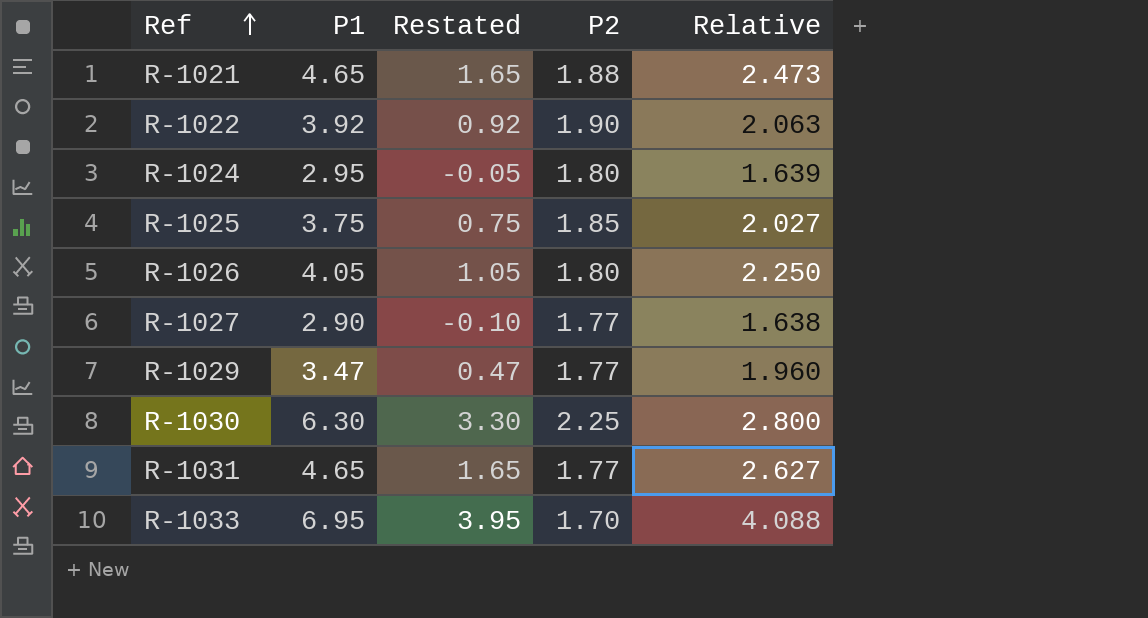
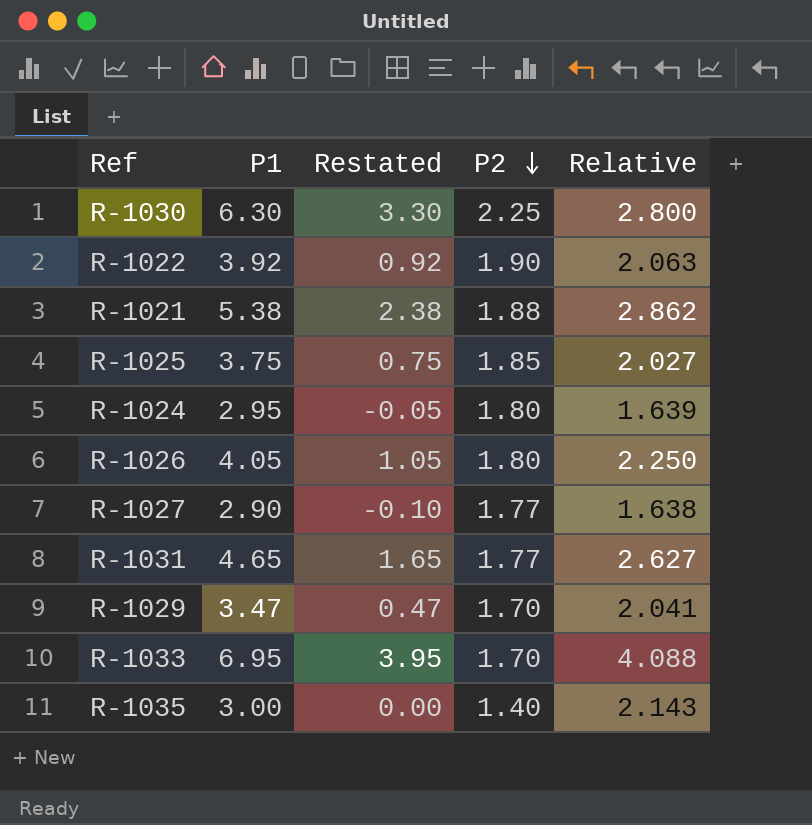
row order: Ref ascending -> P2 descending
R-1021 | P1: 4.65 -> 5.38
R-1021 | Restated: 1.65 -> 2.38
R-1021 | Relative: 2.473 -> 2.862
R-1029 | P2: 1.77 -> 1.70
R-1029 | Relative: 1.960 -> 2.041
row R-1035: none -> 3.00 | 0.00 | 1.40 | 2.143

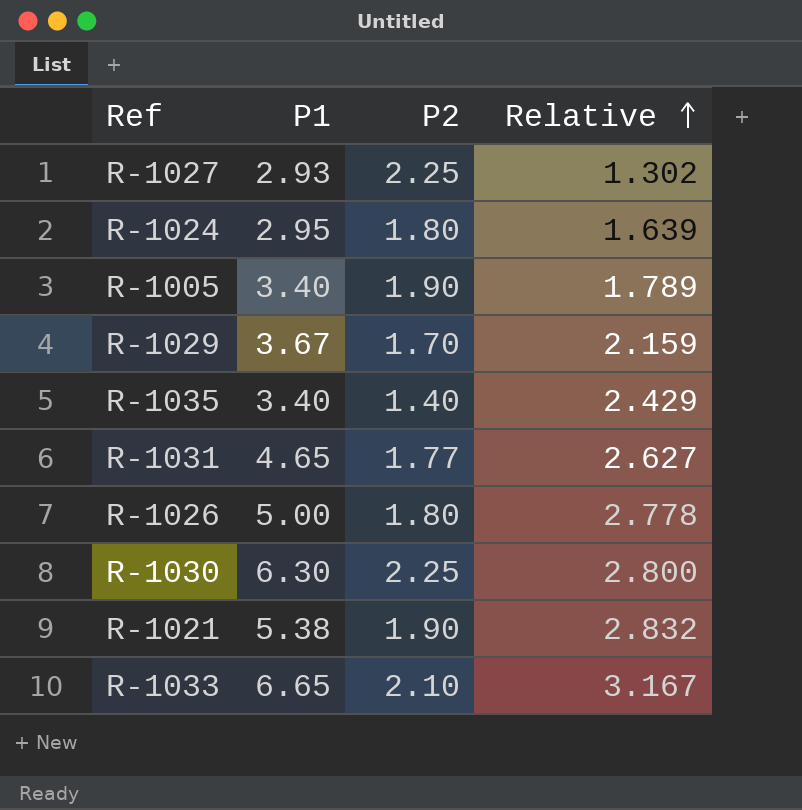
row order: P2 descending -> Relative ascending
column Restated | formula: [P1] - 3 -> none
row R-1022: 3.92 | 0.92 | 1.90 | 2.063 -> none
row R-1025: 3.75 | 0.75 | 1.85 | 2.027 -> none
R-1027 | P1: 2.90 -> 2.93
R-1027 | P2: 1.77 -> 2.25
R-1027 | Relative: 1.638 -> 1.302
row R-1005: none -> 3.40 | 1.90 | 1.789
R-1029 | P1: 3.47 -> 3.67
R-1029 | Relative: 2.041 -> 2.159
R-1035 | P1: 3.00 -> 3.40
R-1035 | Relative: 2.143 -> 2.429
R-1026 | P1: 4.05 -> 5.00
R-1026 | Relative: 2.250 -> 2.778
R-1021 | P2: 1.88 -> 1.90
R-1021 | Relative: 2.862 -> 2.832
R-1033 | P1: 6.95 -> 6.65
R-1033 | P2: 1.70 -> 2.10
R-1033 | Relative: 4.088 -> 3.167

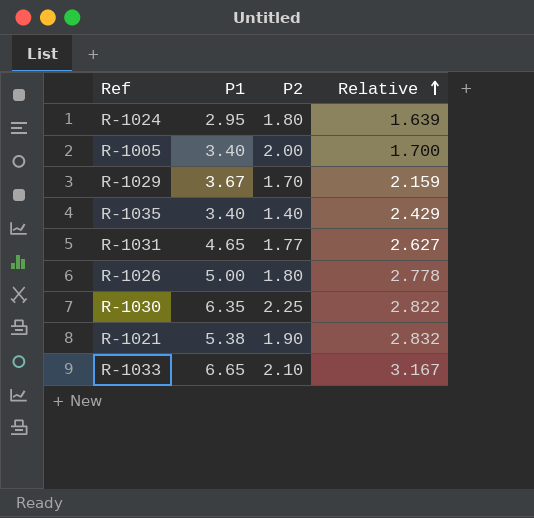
row R-1027: 2.93 | 2.25 | 1.302 -> none
R-1005 | P2: 1.90 -> 2.00
R-1005 | Relative: 1.789 -> 1.700
R-1030 | P1: 6.30 -> 6.35
R-1030 | Relative: 2.800 -> 2.822

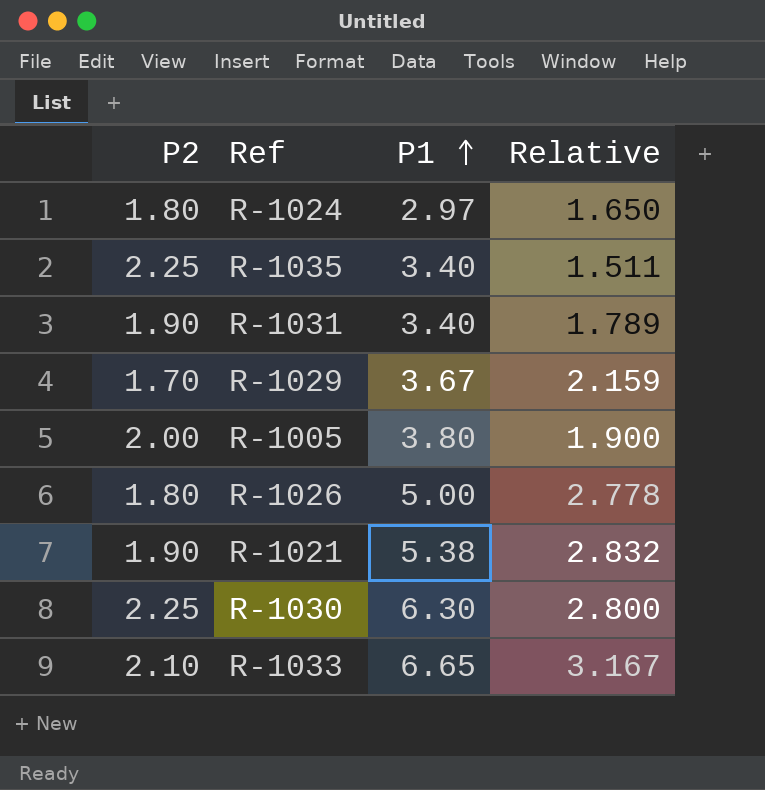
row order: Relative ascending -> P1 ascending
column P2 | position: 3 -> 1
R-1024 | P1: 2.95 -> 2.97
R-1024 | Relative: 1.639 -> 1.650
R-1035 | P2: 1.40 -> 2.25
R-1035 | Relative: 2.429 -> 1.511
R-1031 | P2: 1.77 -> 1.90
R-1031 | P1: 4.65 -> 3.40
R-1031 | Relative: 2.627 -> 1.789
R-1005 | P1: 3.40 -> 3.80
R-1005 | Relative: 1.700 -> 1.900
R-1030 | P1: 6.35 -> 6.30
R-1030 | Relative: 2.822 -> 2.800

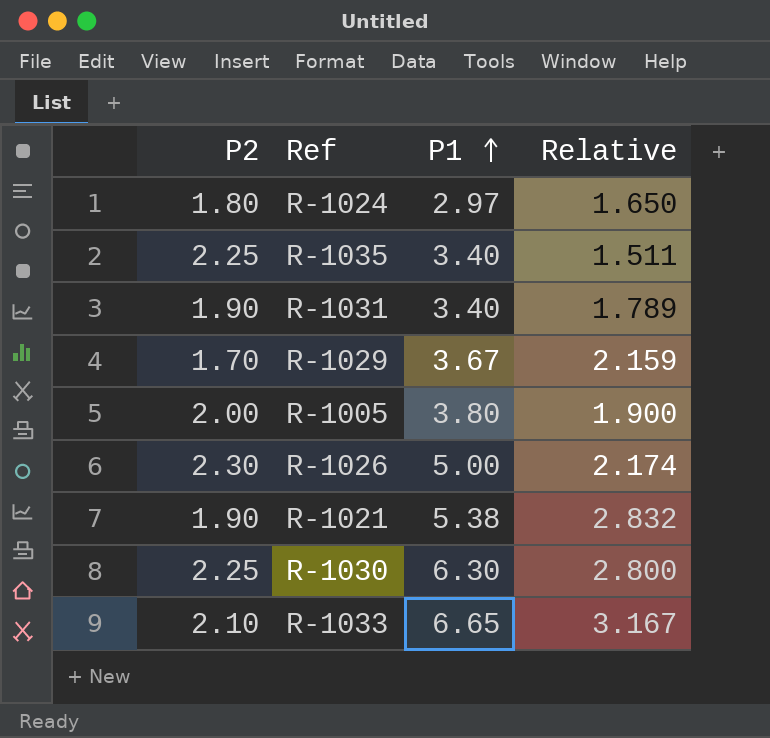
R-1026 | P2: 1.80 -> 2.30
R-1026 | Relative: 2.778 -> 2.174

